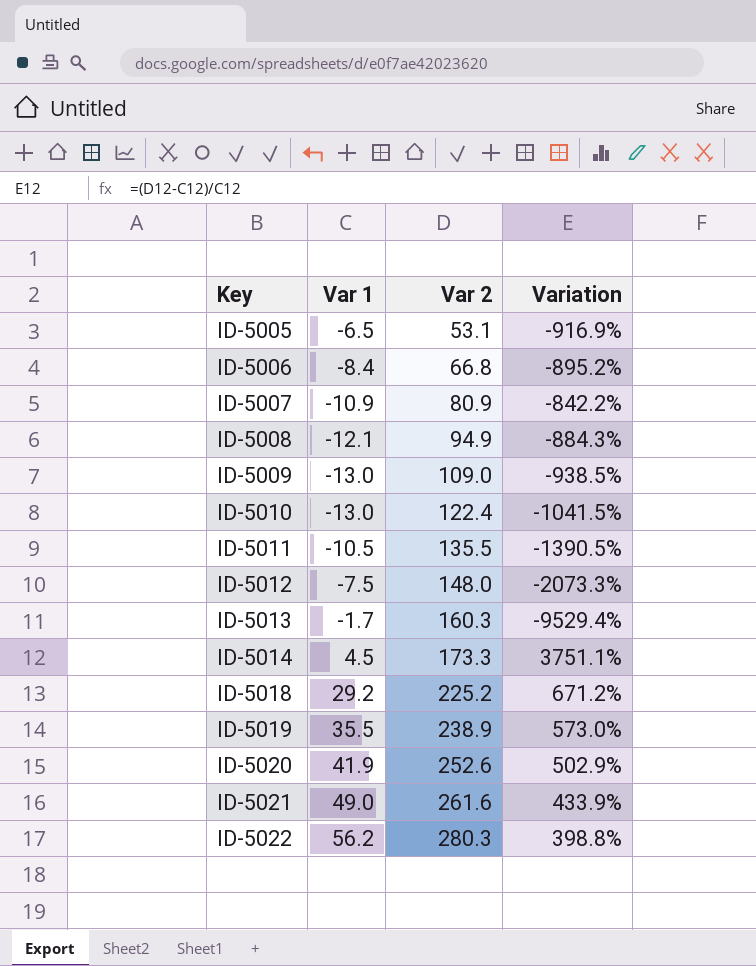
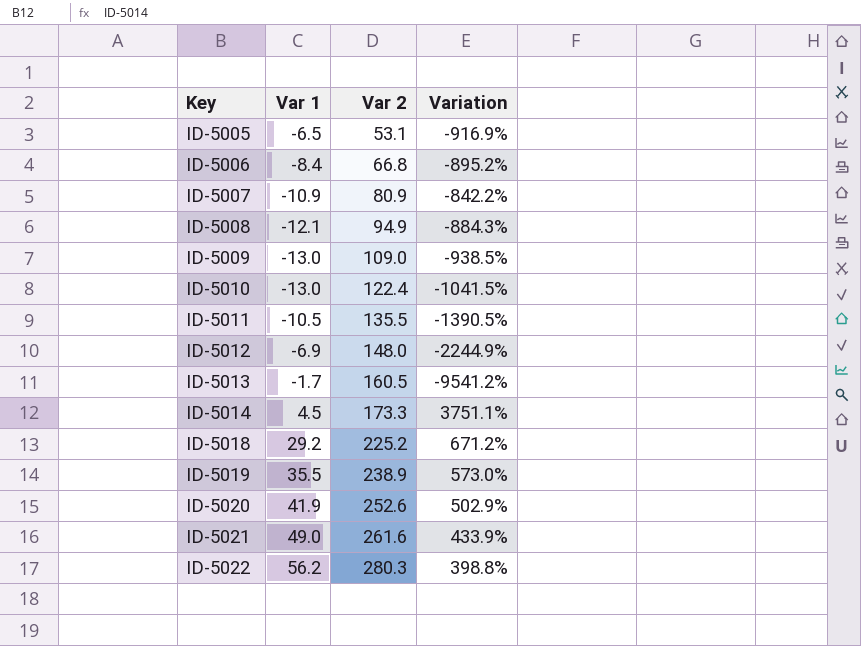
ID-5012 | Var 1: -7.5 -> -6.9
ID-5012 | Variation: -2073.3% -> -2244.9%
ID-5013 | Var 2: 160.3 -> 160.5
ID-5013 | Variation: -9529.4% -> -9541.2%

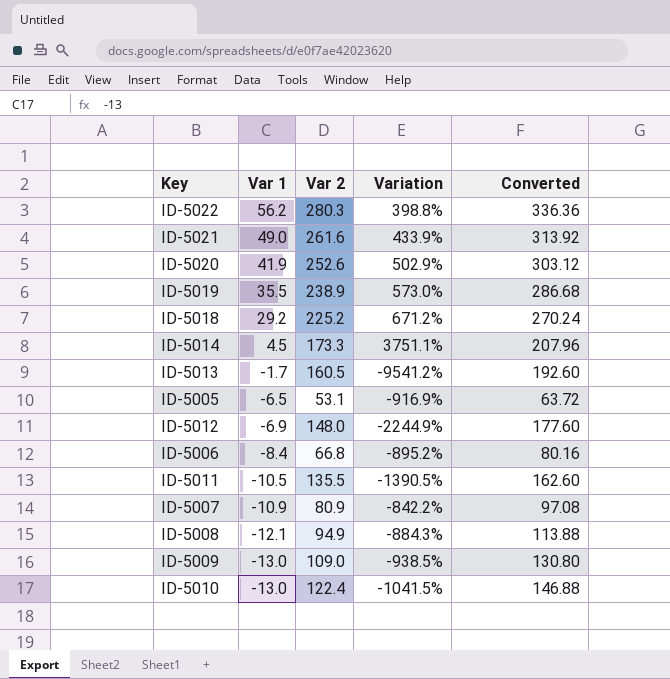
row order: Key ascending -> Var 1 descending
column Converted | formula: none -> [Var 2] * 1.2

